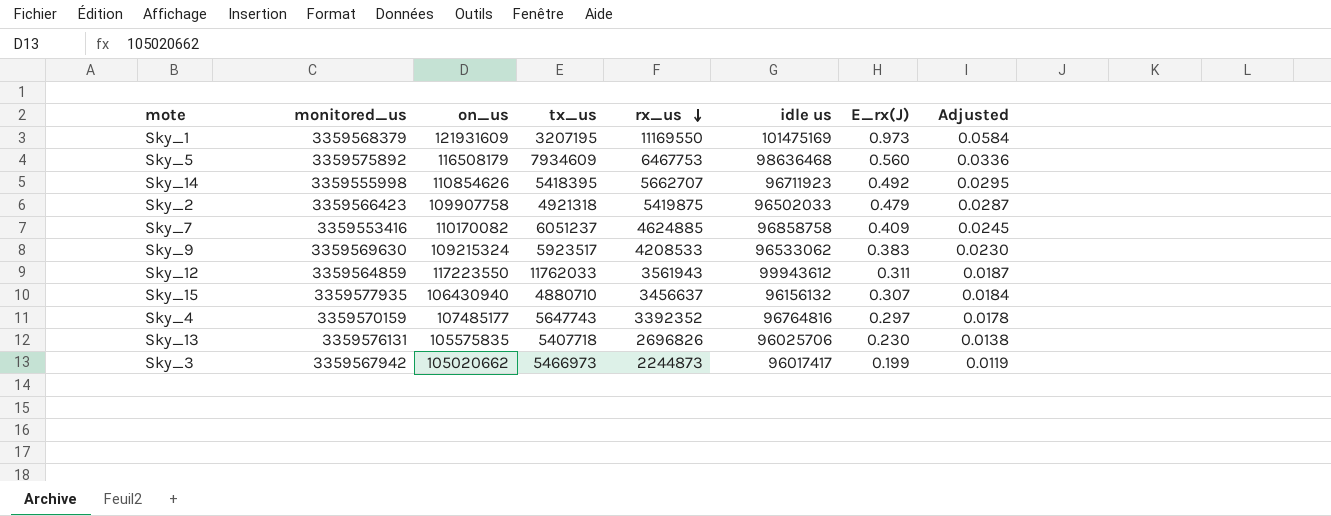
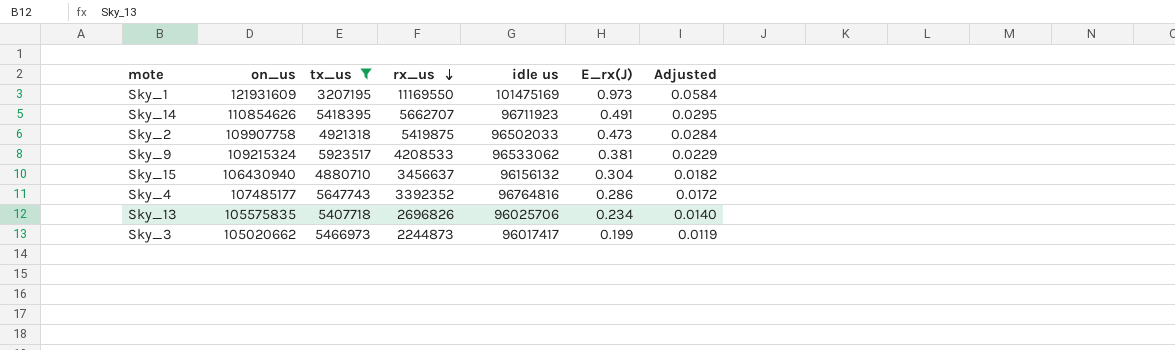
filter: none -> tx_us <= 5923517
column monitored_us | position: 2 -> none
Sky_14 | E_rx(J): 0.492 -> 0.491
Sky_2 | E_rx(J): 0.479 -> 0.473
Sky_2 | Adjusted: 0.0287 -> 0.0284
Sky_9 | E_rx(J): 0.383 -> 0.381
Sky_9 | Adjusted: 0.0230 -> 0.0229
Sky_15 | E_rx(J): 0.307 -> 0.304
Sky_15 | Adjusted: 0.0184 -> 0.0182
Sky_4 | E_rx(J): 0.297 -> 0.286
Sky_4 | Adjusted: 0.0178 -> 0.0172
Sky_13 | E_rx(J): 0.230 -> 0.234
Sky_13 | Adjusted: 0.0138 -> 0.0140

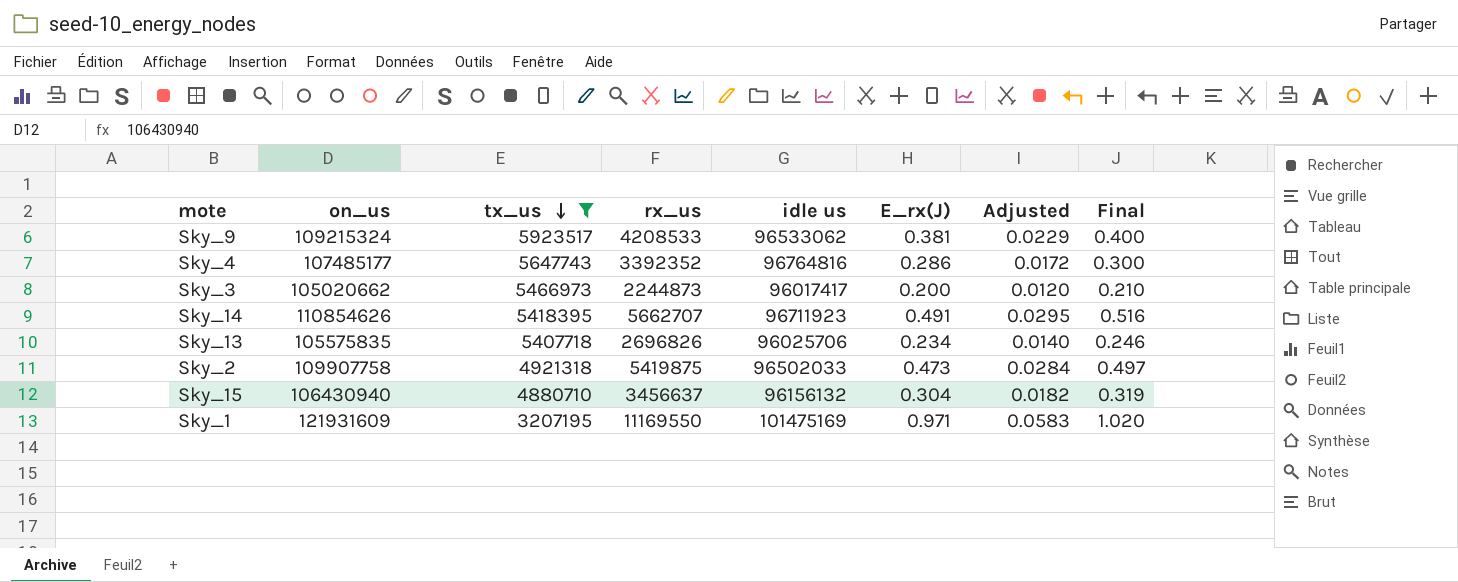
row order: rx_us descending -> tx_us descending
column Final | formula: none -> [E_rx(J)] * 1.05
Sky_3 | E_rx(J): 0.199 -> 0.200
Sky_3 | Adjusted: 0.0119 -> 0.0120
Sky_1 | E_rx(J): 0.973 -> 0.971
Sky_1 | Adjusted: 0.0584 -> 0.0583

